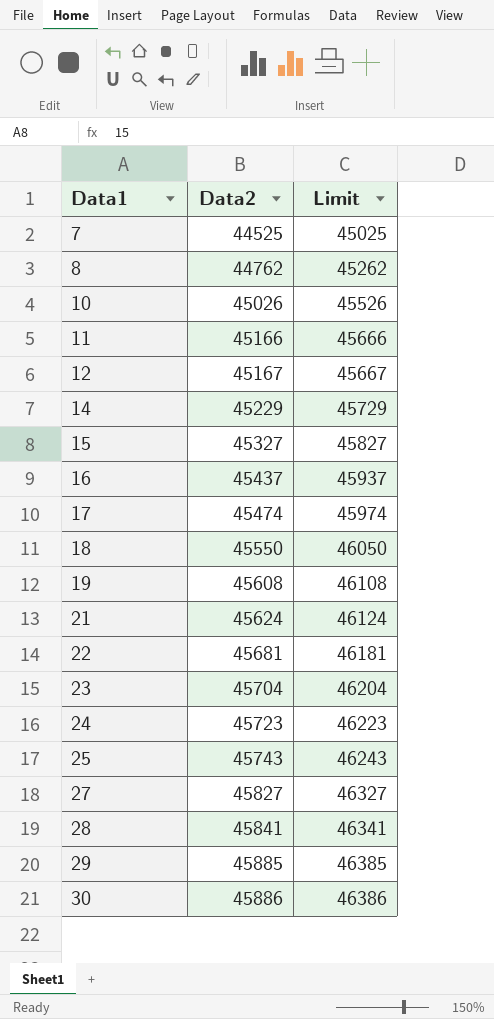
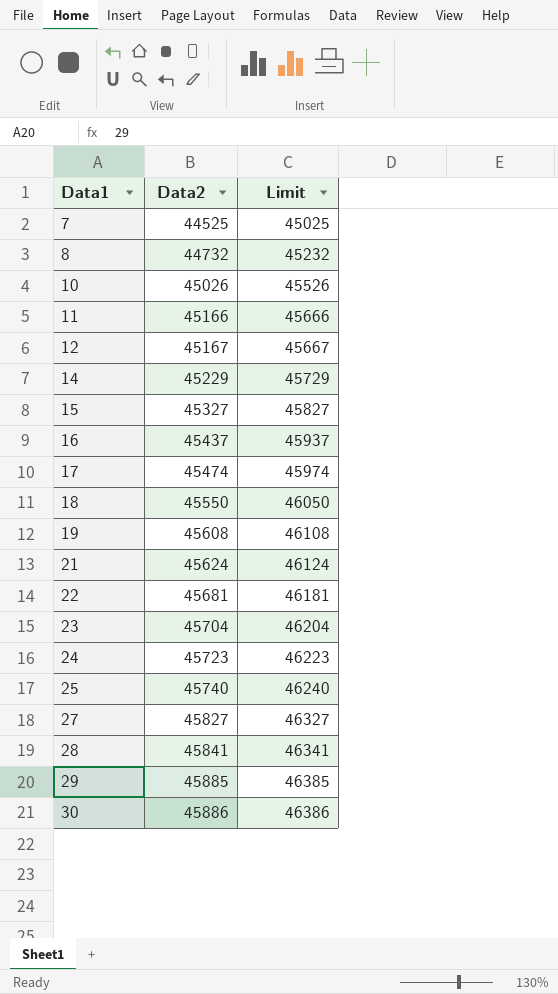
8 | Data2: 44762 -> 44732
8 | Limit: 45262 -> 45232
25 | Data2: 45743 -> 45740
25 | Limit: 46243 -> 46240

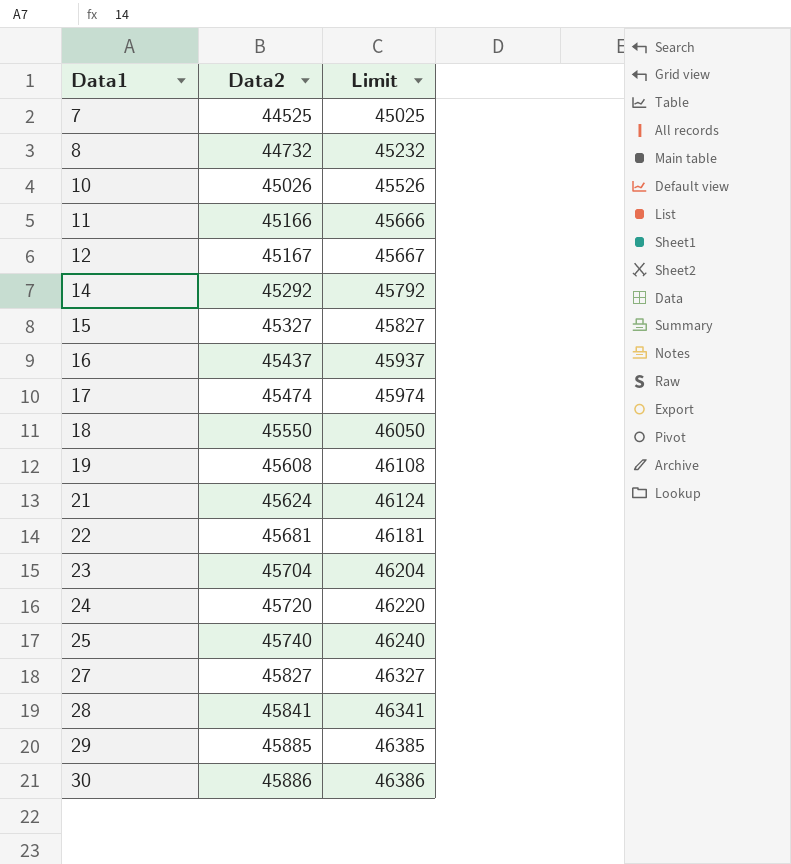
14 | Data2: 45229 -> 45292
14 | Limit: 45729 -> 45792
24 | Data2: 45723 -> 45720
24 | Limit: 46223 -> 46220

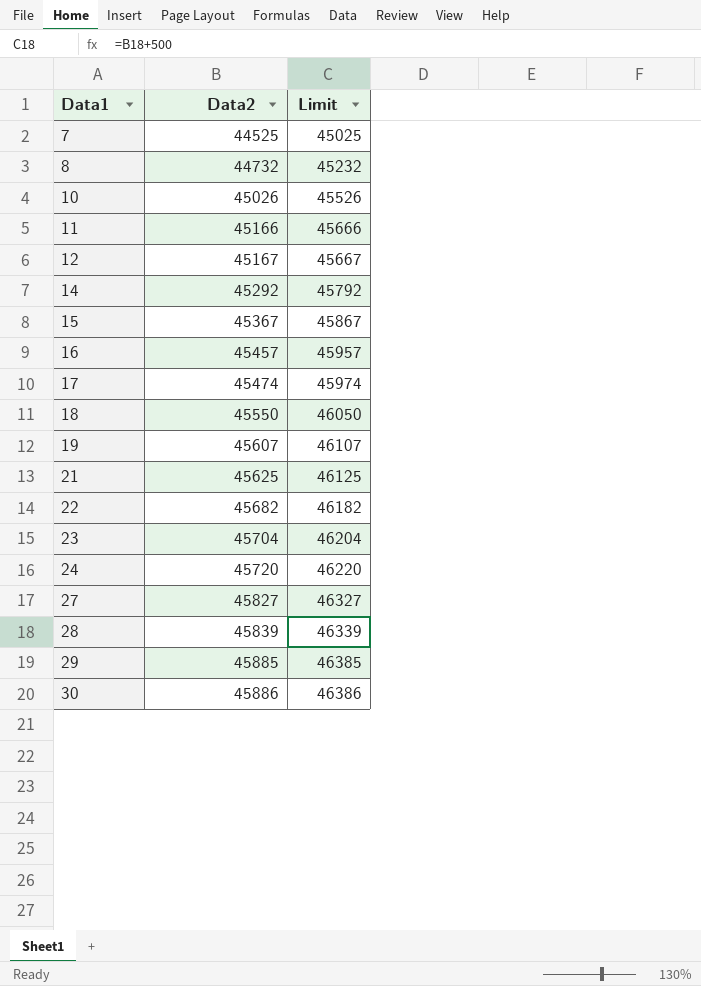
row 25: 45740 | 46240 -> none
15 | Data2: 45327 -> 45367
15 | Limit: 45827 -> 45867
16 | Data2: 45437 -> 45457
16 | Limit: 45937 -> 45957
19 | Data2: 45608 -> 45607
19 | Limit: 46108 -> 46107
21 | Data2: 45624 -> 45625
21 | Limit: 46124 -> 46125
22 | Data2: 45681 -> 45682
22 | Limit: 46181 -> 46182
28 | Data2: 45841 -> 45839
28 | Limit: 46341 -> 46339

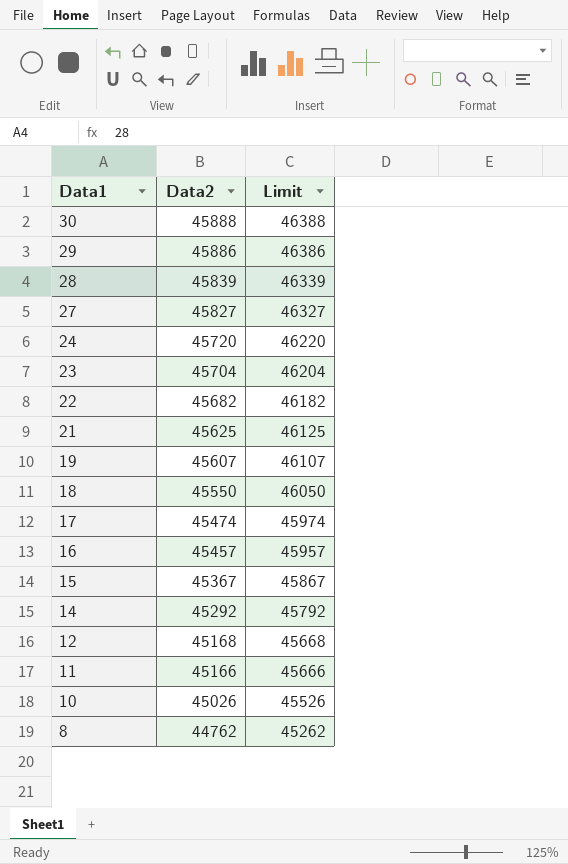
row order: Data1 ascending -> Data1 descending
row 7: 44525 | 45025 -> none
30 | Data2: 45886 -> 45888
30 | Limit: 46386 -> 46388
29 | Data2: 45885 -> 45886
29 | Limit: 46385 -> 46386
12 | Data2: 45167 -> 45168
12 | Limit: 45667 -> 45668
8 | Data2: 44732 -> 44762
8 | Limit: 45232 -> 45262

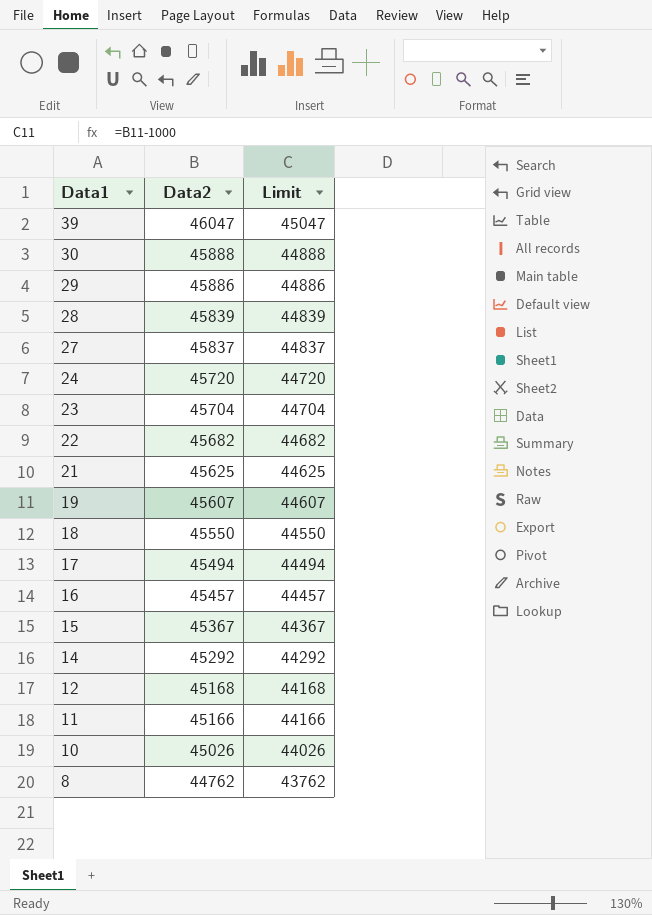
column Limit | formula: [Data2] + 500 -> [Data2] - 1000
row 39: none -> 46047 | 45047
27 | Data2: 45827 -> 45837
17 | Data2: 45474 -> 45494

